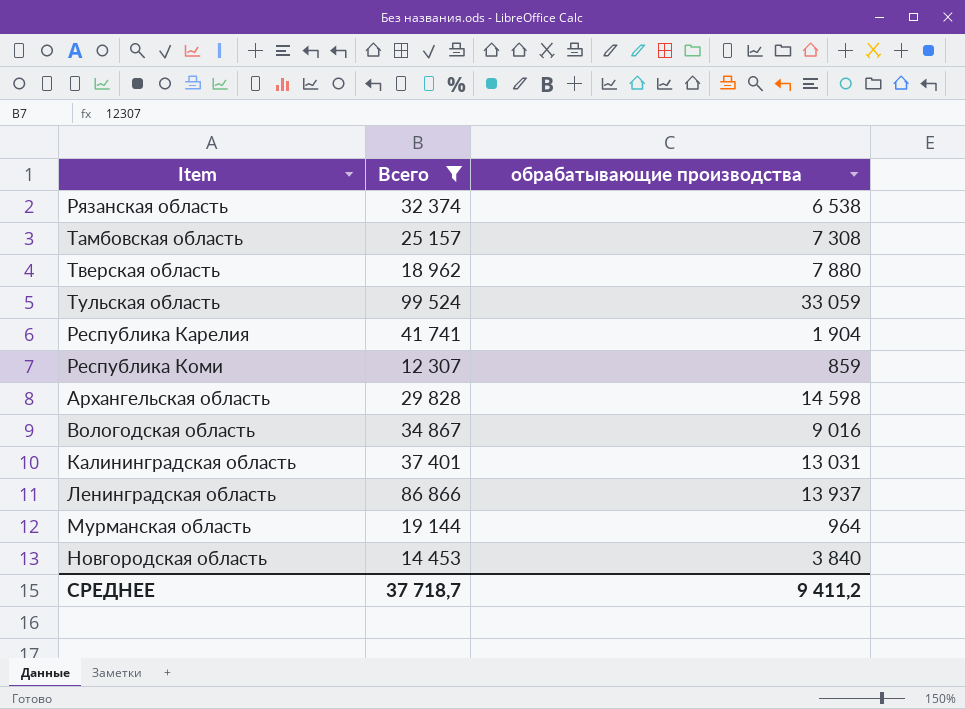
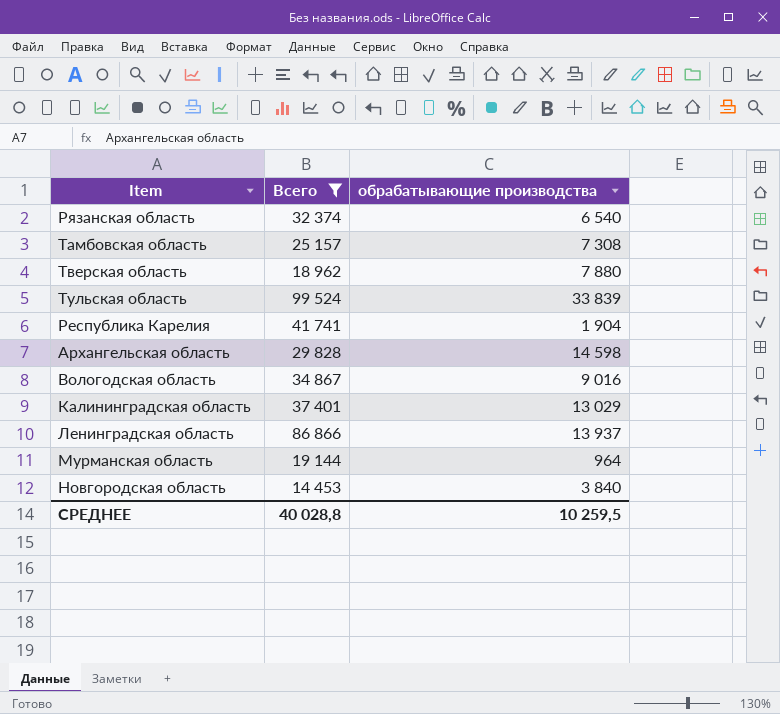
row Республика Коми: 12 307 | 859 -> none
Рязанская область | обрабатывающие производства: 6 538 -> 6 540
Тульская область | обрабатывающие производства: 33 059 -> 33 839
Калининградская область | обрабатывающие производства: 13 031 -> 13 029
СРЕДНЕЕ | Всего: 37 718,7 -> 40 028,8
СРЕДНЕЕ | обрабатывающие производства: 9 411,2 -> 10 259,5

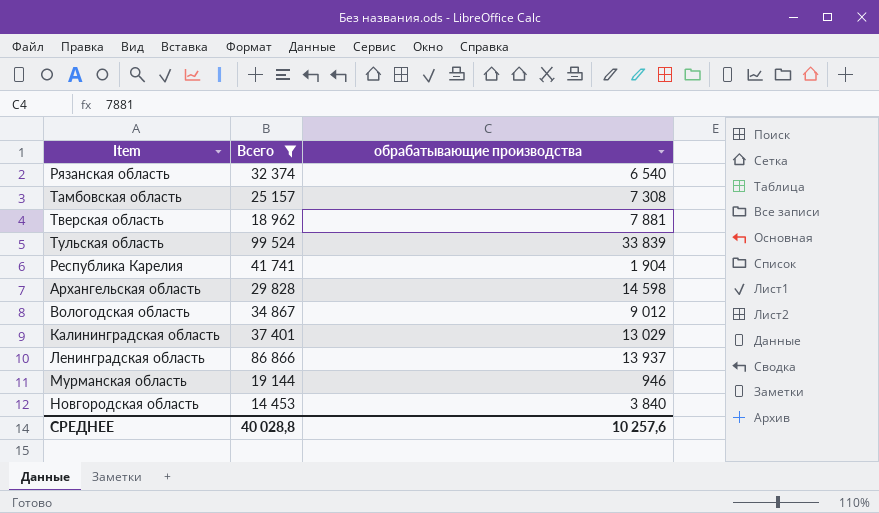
Тверская область | обрабатывающие производства: 7 880 -> 7 881
Вологодская область | обрабатывающие производства: 9 016 -> 9 012
Мурманская область | обрабатывающие производства: 964 -> 946
СРЕДНЕЕ | обрабатывающие производства: 10 259,5 -> 10 257,6

